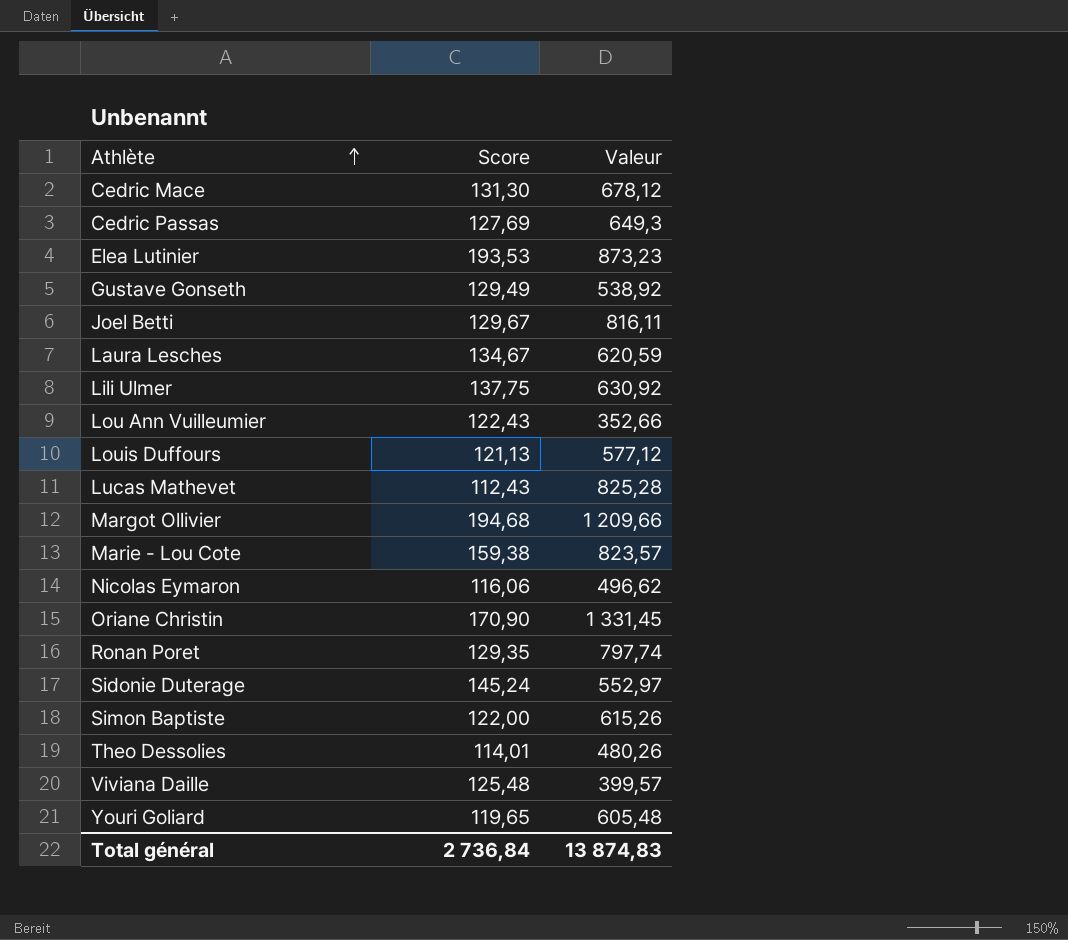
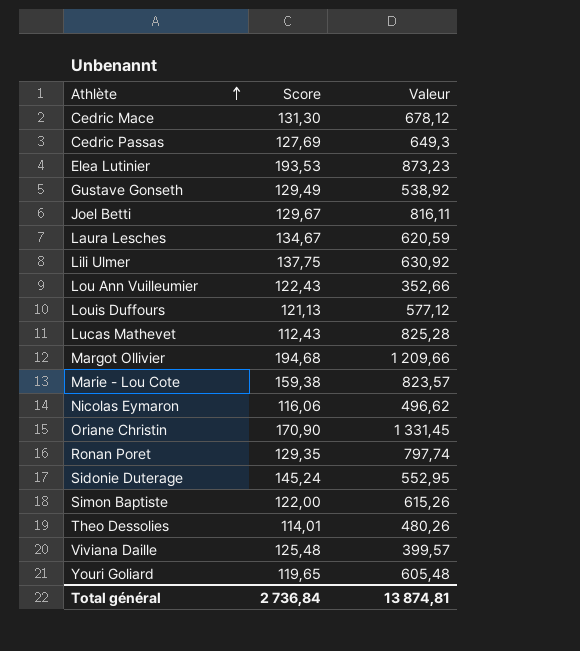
Sidonie Duterage | Valeur: 552,97 -> 552,95
Total général | Valeur: 13 874,83 -> 13 874,81

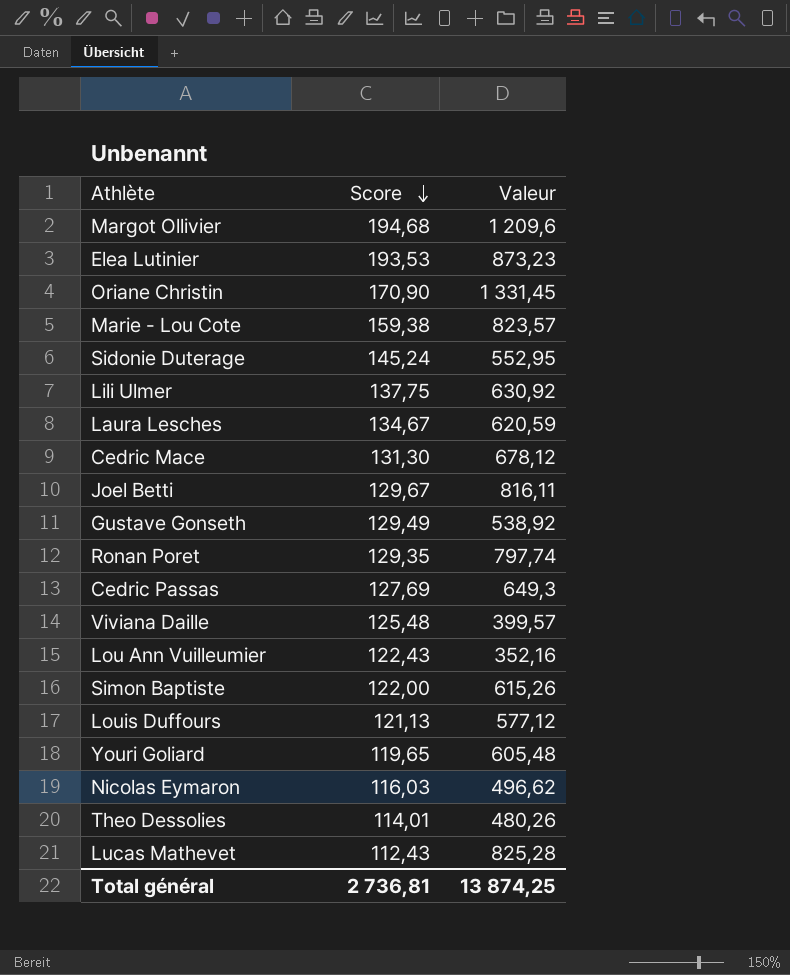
row order: Athlète ascending -> Score descending
Margot Ollivier | Valeur: 1 209,66 -> 1 209,6
Lou Ann Vuilleumier | Valeur: 352,66 -> 352,16
Nicolas Eymaron | Score: 116,06 -> 116,03
Total général | Score: 2 736,84 -> 2 736,81
Total général | Valeur: 13 874,81 -> 13 874,25

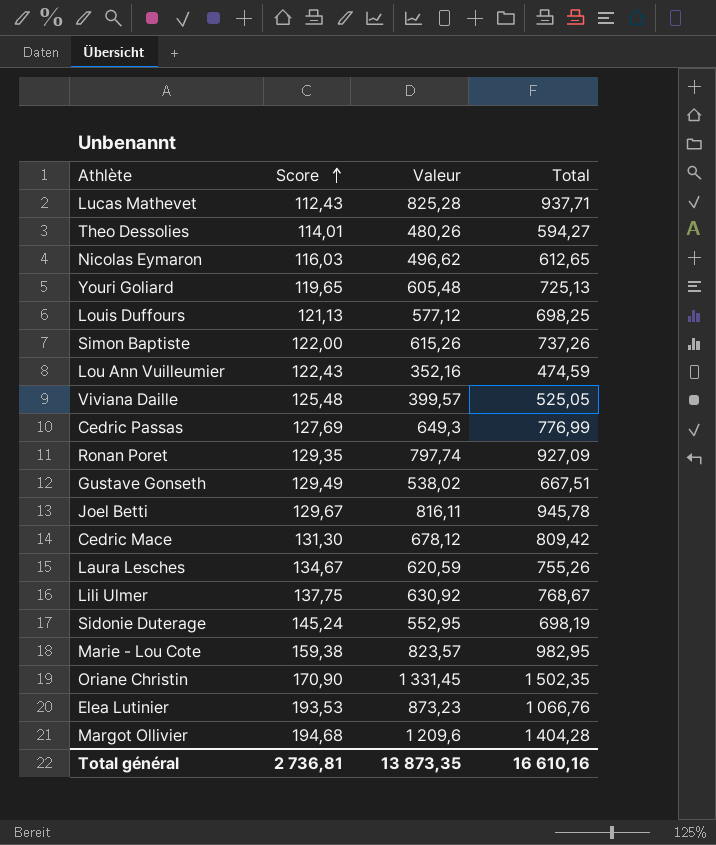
row order: Score descending -> Score ascending
column Total | formula: none -> [Score] + [Valeur]
Gustave Gonseth | Valeur: 538,92 -> 538,02
Total général | Valeur: 13 874,25 -> 13 873,35

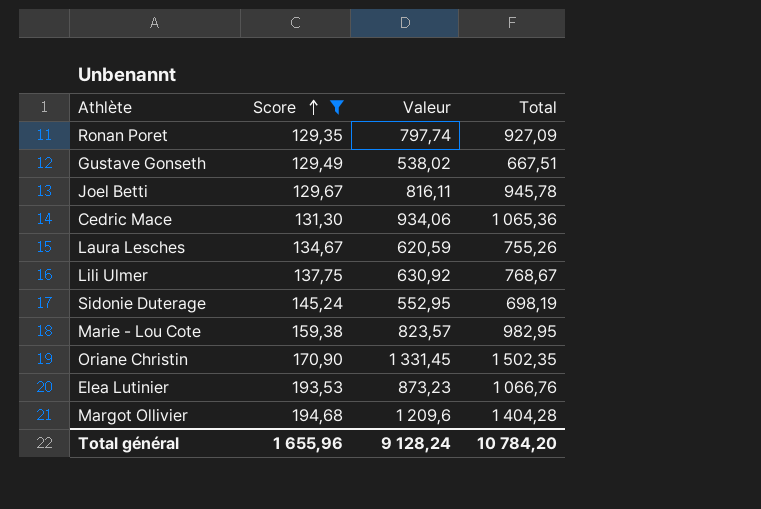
filter: none -> Score >= 129,35
Cedric Mace | Valeur: 678,12 -> 934,06
Cedric Mace | Total: 809,42 -> 1 065,36
Total général | Score: 2 736,81 -> 1 655,96
Total général | Valeur: 13 873,35 -> 9 128,24
Total général | Total: 16 610,16 -> 10 784,20

